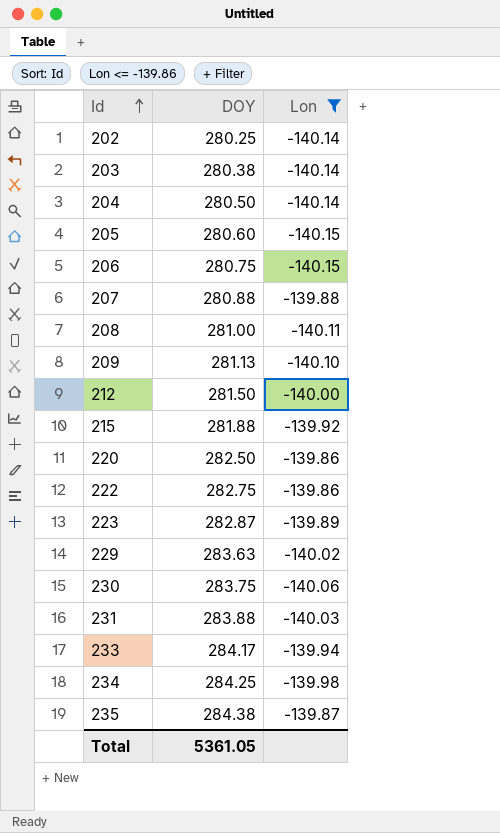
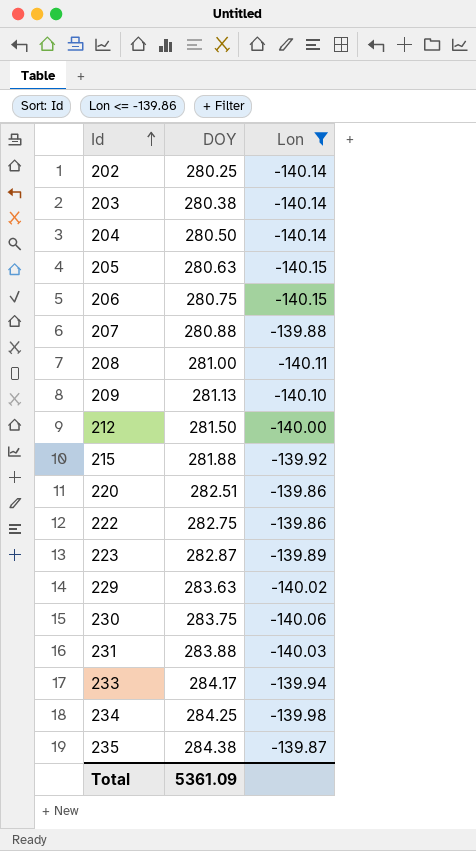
205 | DOY: 280.60 -> 280.63
220 | DOY: 282.50 -> 282.51
Total | DOY: 5361.05 -> 5361.09

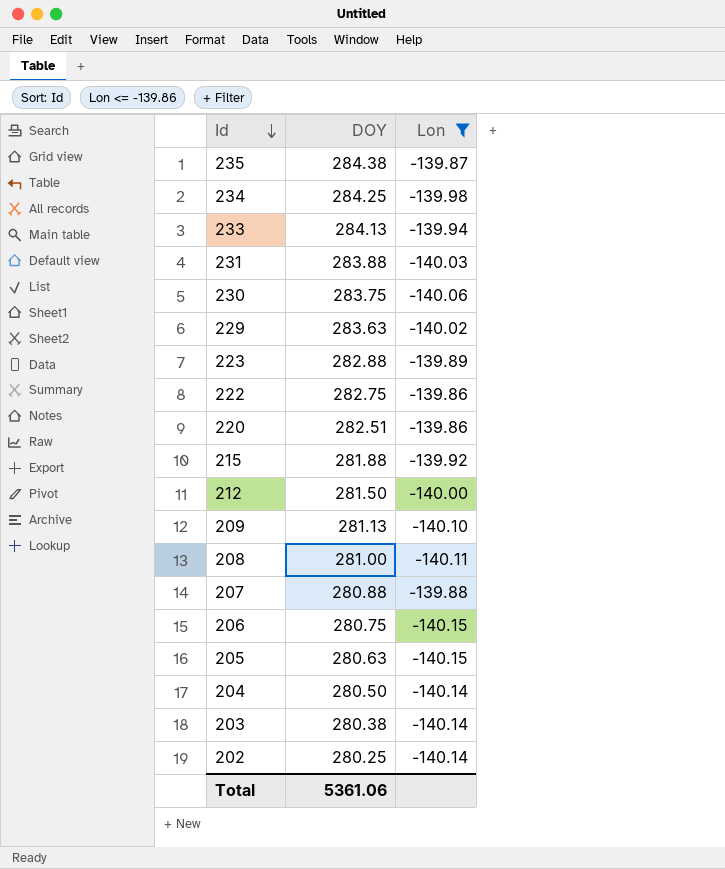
row order: Id ascending -> Id descending
233 | DOY: 284.17 -> 284.13
223 | DOY: 282.87 -> 282.88
Total | DOY: 5361.09 -> 5361.06

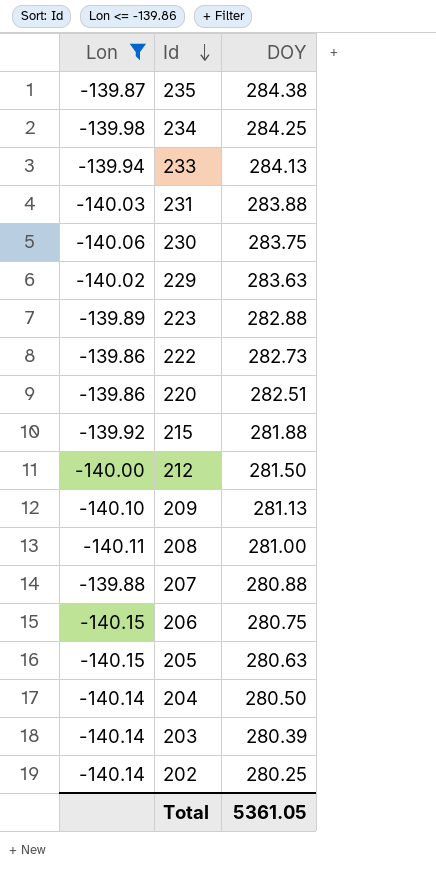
column Lon | position: 3 -> 1
222 | DOY: 282.75 -> 282.73
203 | DOY: 280.38 -> 280.39
Total | DOY: 5361.06 -> 5361.05

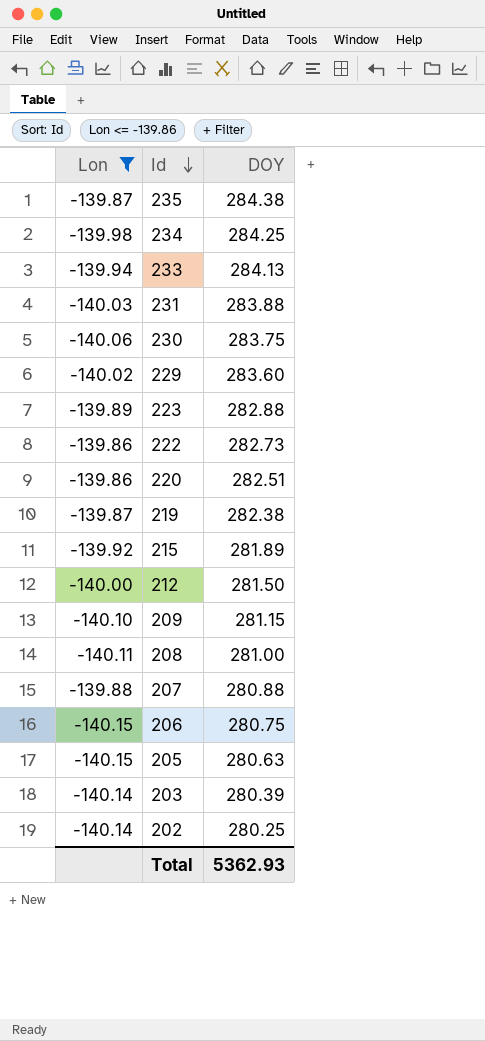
row 204: -140.14 | 280.50 -> none
229 | DOY: 283.63 -> 283.60
row 219: none -> -139.87 | 282.38
215 | DOY: 281.88 -> 281.89
209 | DOY: 281.13 -> 281.15
Total | DOY: 5361.05 -> 5362.93

